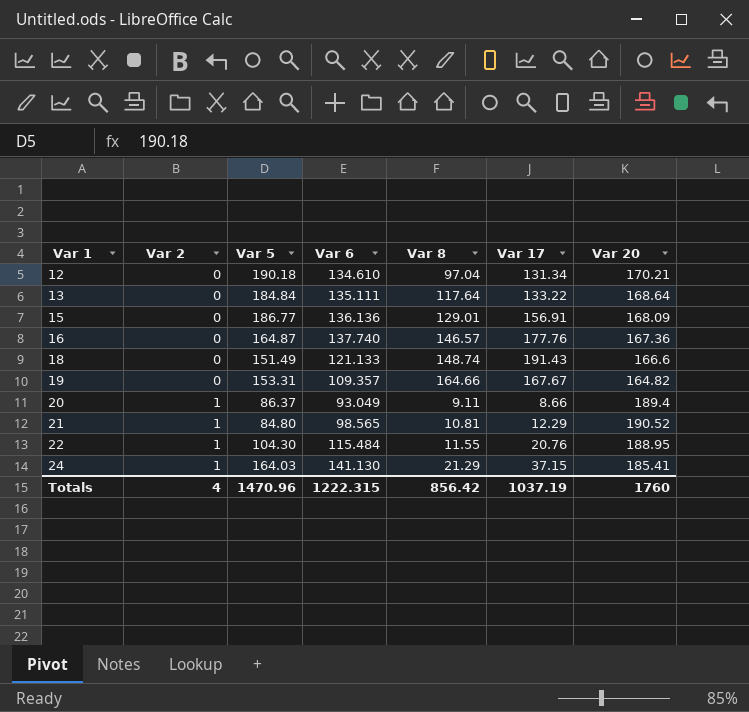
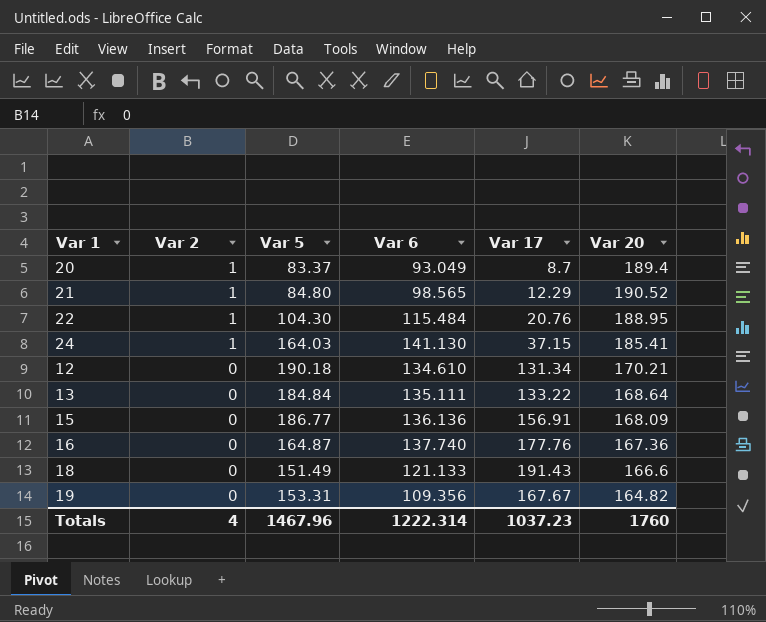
row order: Var 1 ascending -> Var 2 descending
column Var 8 | position: 5 -> none
20 | Var 5: 86.37 -> 83.37
20 | Var 17: 8.66 -> 8.7
19 | Var 6: 109.357 -> 109.356
Totals | Var 5: 1470.96 -> 1467.96
Totals | Var 6: 1222.315 -> 1222.314
Totals | Var 17: 1037.19 -> 1037.23

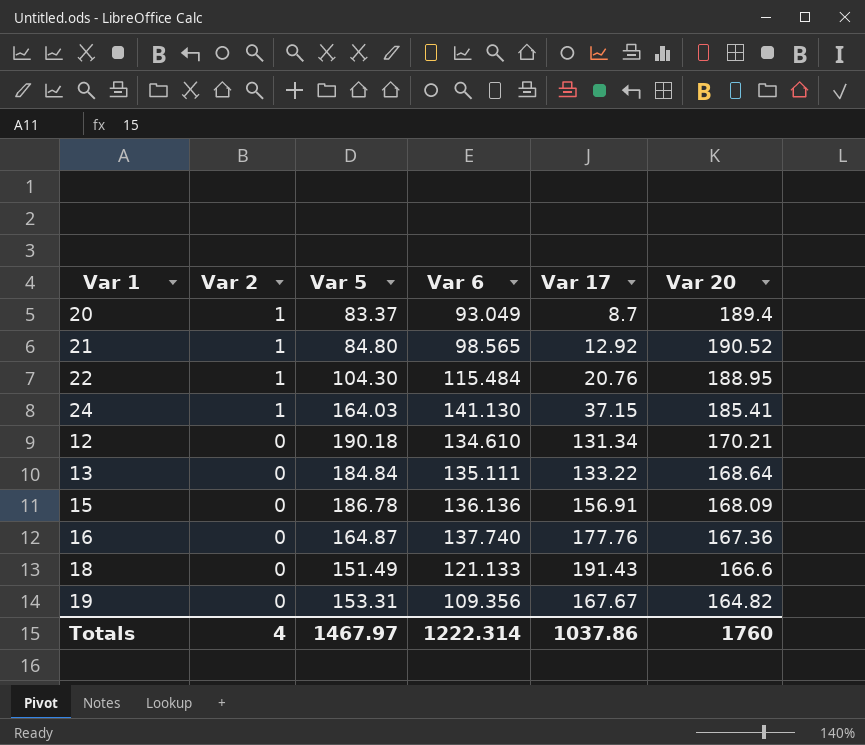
21 | Var 17: 12.29 -> 12.92
15 | Var 5: 186.77 -> 186.78
Totals | Var 5: 1467.96 -> 1467.97
Totals | Var 17: 1037.23 -> 1037.86

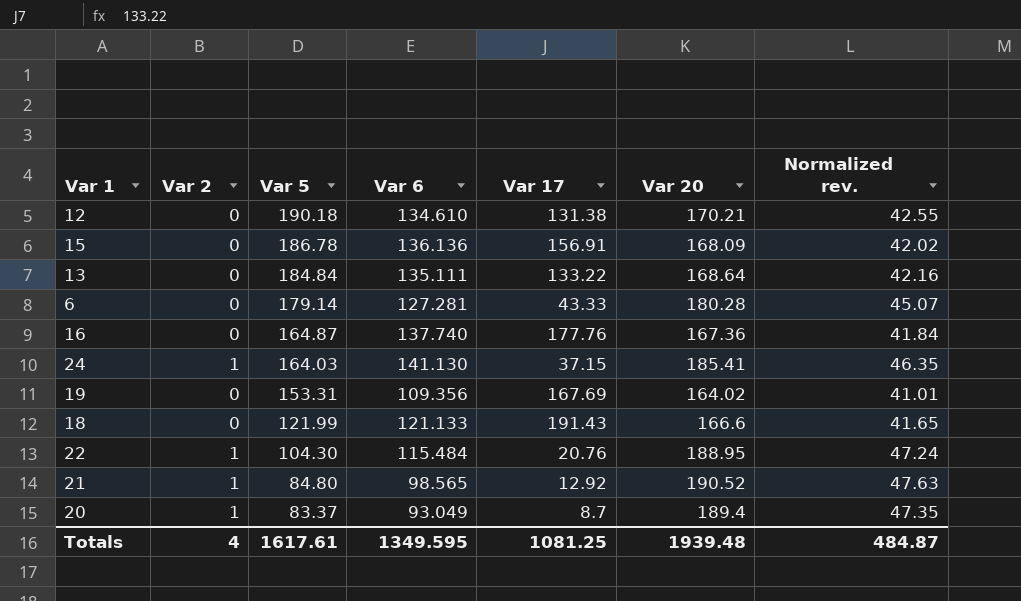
row order: Var 2 descending -> Var 5 descending
column Normalized rev. | formula: none -> [Var 20] * 0.25
12 | Var 17: 131.34 -> 131.38
row 6: none -> 0 | 179.14 | 127.281 | 43.33 | 180.28 | 45.07
19 | Var 17: 167.67 -> 167.69
19 | Var 20: 164.82 -> 164.02
18 | Var 5: 151.49 -> 121.99
Totals | Var 5: 1467.97 -> 1617.61
Totals | Var 6: 1222.314 -> 1349.595
Totals | Var 17: 1037.86 -> 1081.25
Totals | Var 20: 1760 -> 1939.48

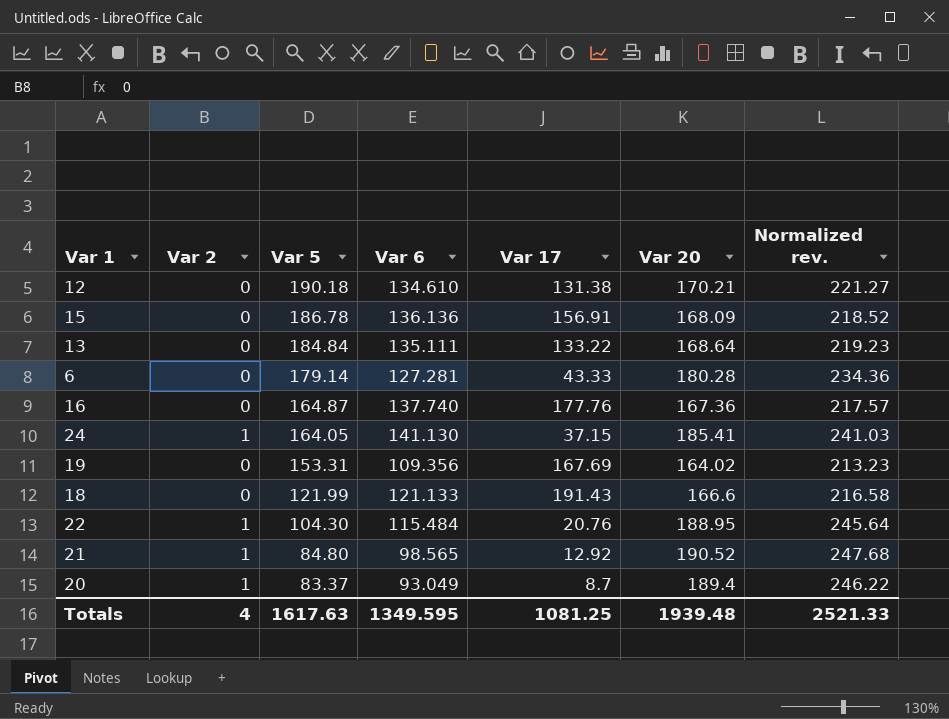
column Normalized rev. | formula: [Var 20] * 0.25 -> [Var 20] * 1.3
24 | Var 5: 164.03 -> 164.05
Totals | Var 5: 1617.61 -> 1617.63
Totals | Normalized rev.: 484.87 -> 2521.33

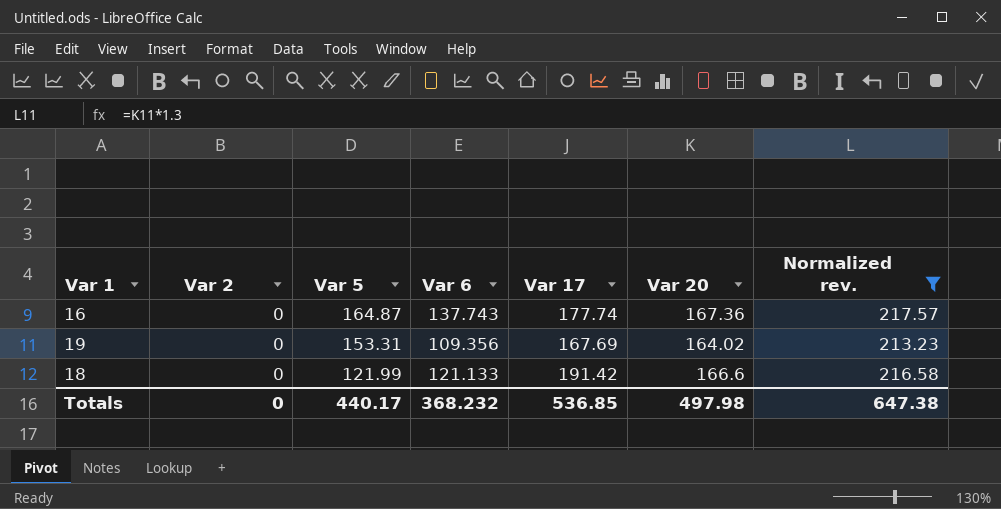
filter: none -> Normalized rev. <= 217.57
16 | Var 6: 137.740 -> 137.743
16 | Var 17: 177.76 -> 177.74
18 | Var 17: 191.43 -> 191.42
Totals | Var 2: 4 -> 0
Totals | Var 5: 1617.63 -> 440.17
Totals | Var 6: 1349.595 -> 368.232
Totals | Var 17: 1081.25 -> 536.85
Totals | Var 20: 1939.48 -> 497.98
Totals | Normalized rev.: 2521.33 -> 647.38

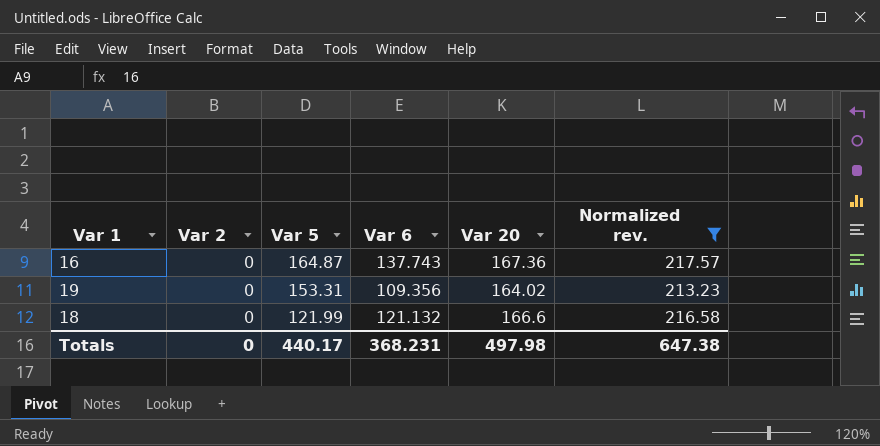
column Var 17 | position: 5 -> none
18 | Var 6: 121.133 -> 121.132
Totals | Var 6: 368.232 -> 368.231

